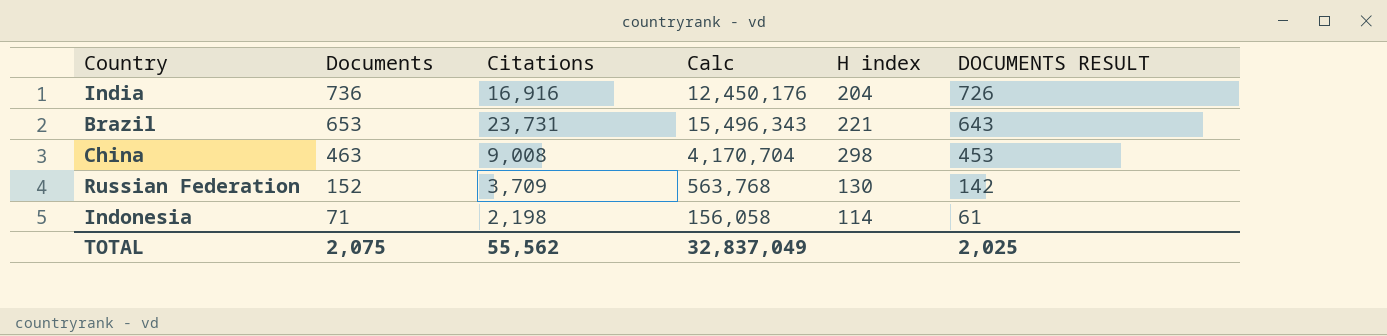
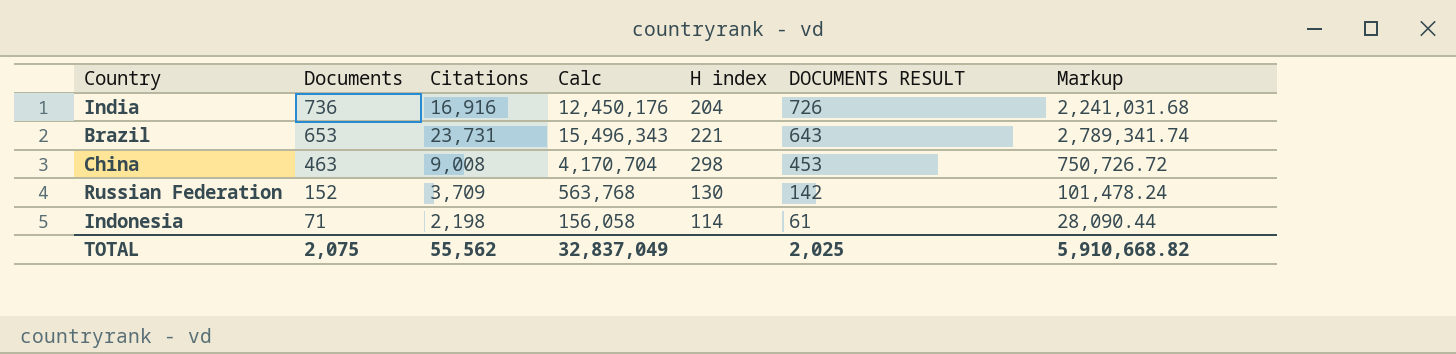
column Markup | formula: none -> [Calc] * 0.18

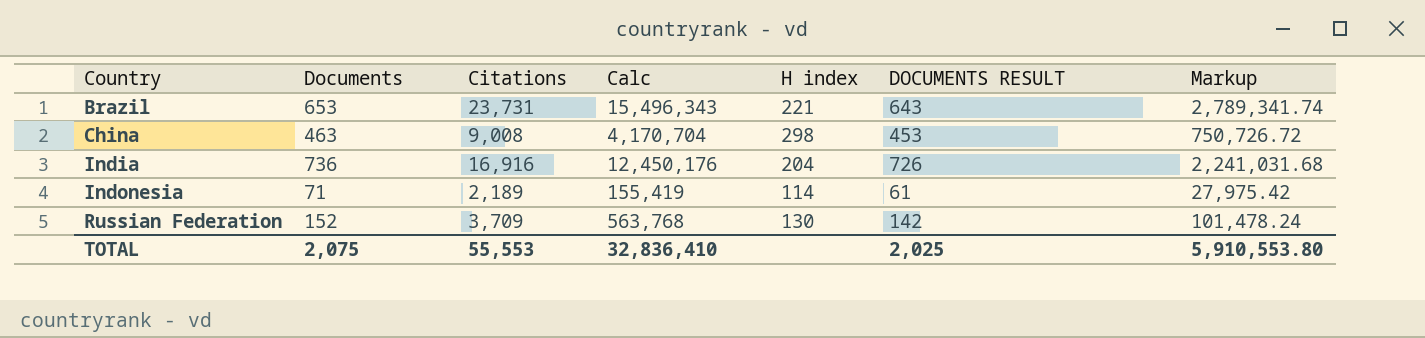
row order: Documents descending -> Country ascending
Indonesia | Citations: 2,198 -> 2,189
Indonesia | Calc: 156,058 -> 155,419
Indonesia | Markup: 28,090.44 -> 27,975.42
TOTAL | Citations: 55,562 -> 55,553
TOTAL | Calc: 32,837,049 -> 32,836,410
TOTAL | Markup: 5,910,668.82 -> 5,910,553.80

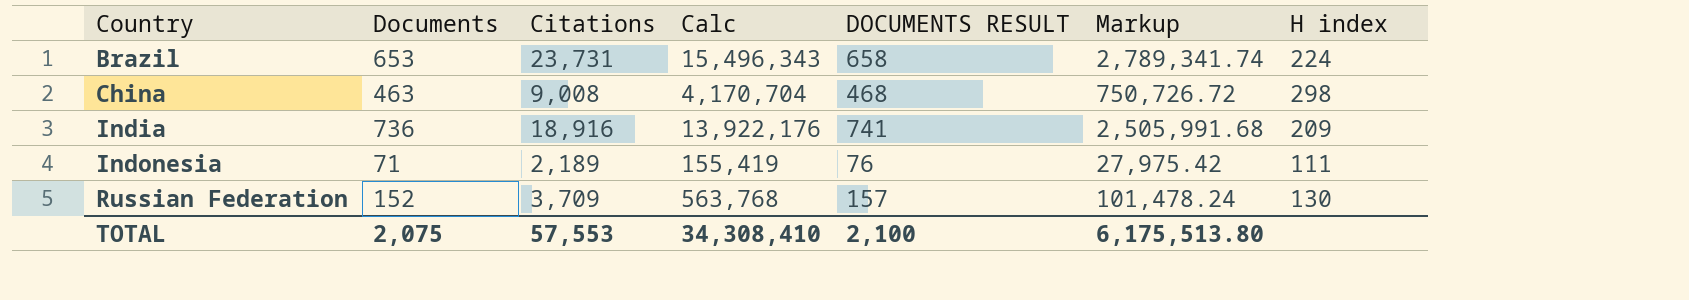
column DOCUMENTS RESULT | formula: [Documents] - 10 -> [Documents] + 5
column H index | position: 5 -> 7
Brazil | H index: 221 -> 224
India | Citations: 16,916 -> 18,916
India | Calc: 12,450,176 -> 13,922,176
India | Markup: 2,241,031.68 -> 2,505,991.68
India | H index: 204 -> 209
Indonesia | H index: 114 -> 111
TOTAL | Citations: 55,553 -> 57,553
TOTAL | Calc: 32,836,410 -> 34,308,410
TOTAL | DOCUMENTS RESULT: 2,025 -> 2,100
TOTAL | Markup: 5,910,553.80 -> 6,175,513.80

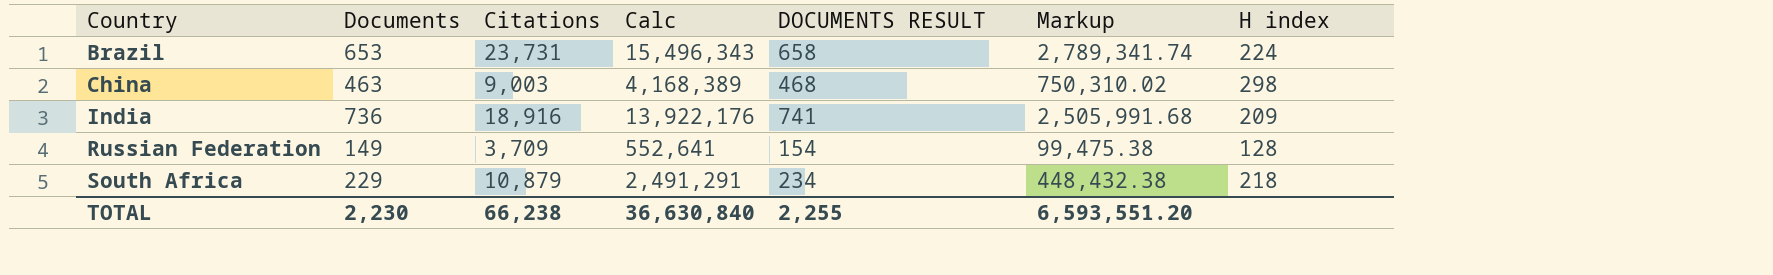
row Indonesia: 71 | 2,189 | 155,419 | 76 | 27,975.42 | 111 -> none
China | Citations: 9,008 -> 9,003
China | Calc: 4,170,704 -> 4,168,389
China | Markup: 750,726.72 -> 750,310.02
Russian Federation | Documents: 152 -> 149
Russian Federation | Calc: 563,768 -> 552,641
Russian Federation | DOCUMENTS RESULT: 157 -> 154
Russian Federation | Markup: 101,478.24 -> 99,475.38
Russian Federation | H index: 130 -> 128
row South Africa: none -> 229 | 10,879 | 2,491,291 | 234 | 448,432.38 | 218
TOTAL | Documents: 2,075 -> 2,230
TOTAL | Citations: 57,553 -> 66,238
TOTAL | Calc: 34,308,410 -> 36,630,840
TOTAL | DOCUMENTS RESULT: 2,100 -> 2,255
TOTAL | Markup: 6,175,513.80 -> 6,593,551.20

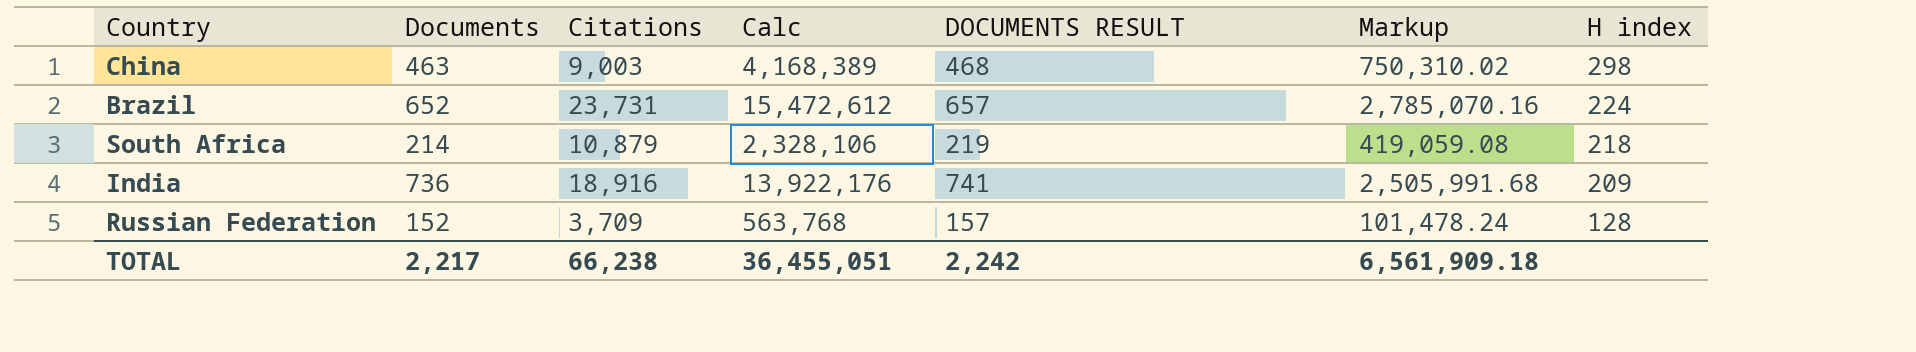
row order: Country ascending -> H index descending
Brazil | Documents: 653 -> 652
Brazil | Calc: 15,496,343 -> 15,472,612
Brazil | DOCUMENTS RESULT: 658 -> 657
Brazil | Markup: 2,789,341.74 -> 2,785,070.16
South Africa | Documents: 229 -> 214
South Africa | Calc: 2,491,291 -> 2,328,106
South Africa | DOCUMENTS RESULT: 234 -> 219
South Africa | Markup: 448,432.38 -> 419,059.08
Russian Federation | Documents: 149 -> 152
Russian Federation | Calc: 552,641 -> 563,768
Russian Federation | DOCUMENTS RESULT: 154 -> 157
Russian Federation | Markup: 99,475.38 -> 101,478.24
TOTAL | Documents: 2,230 -> 2,217
TOTAL | Calc: 36,630,840 -> 36,455,051
TOTAL | DOCUMENTS RESULT: 2,255 -> 2,242
TOTAL | Markup: 6,593,551.20 -> 6,561,909.18

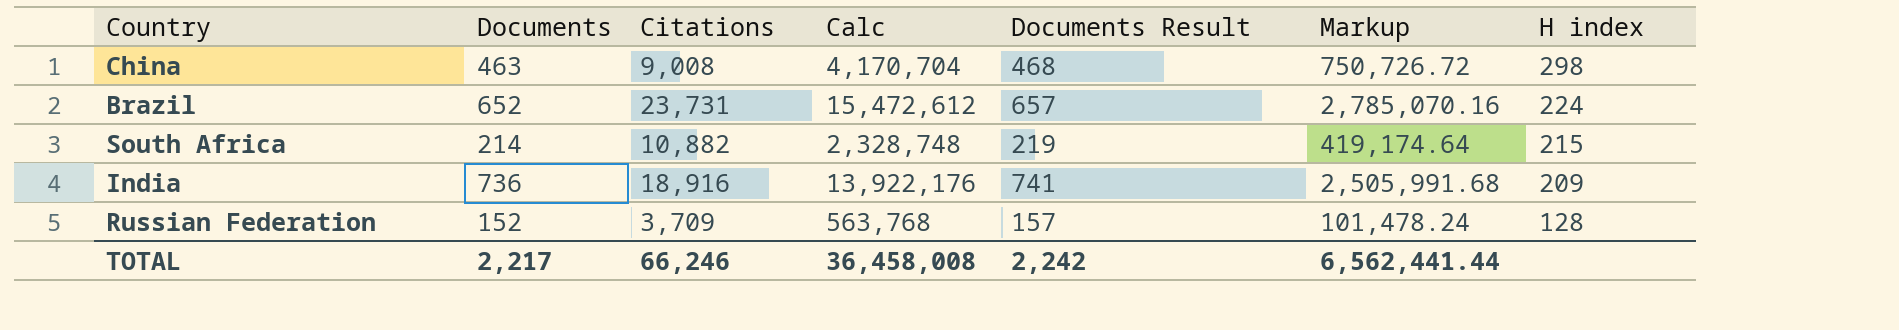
column name: DOCUMENTS RESULT -> Documents Result
China | Citations: 9,003 -> 9,008
China | Calc: 4,168,389 -> 4,170,704
China | Markup: 750,310.02 -> 750,726.72
South Africa | Citations: 10,879 -> 10,882
South Africa | Calc: 2,328,106 -> 2,328,748
South Africa | Markup: 419,059.08 -> 419,174.64
South Africa | H index: 218 -> 215
TOTAL | Citations: 66,238 -> 66,246
TOTAL | Calc: 36,455,051 -> 36,458,008
TOTAL | Markup: 6,561,909.18 -> 6,562,441.44

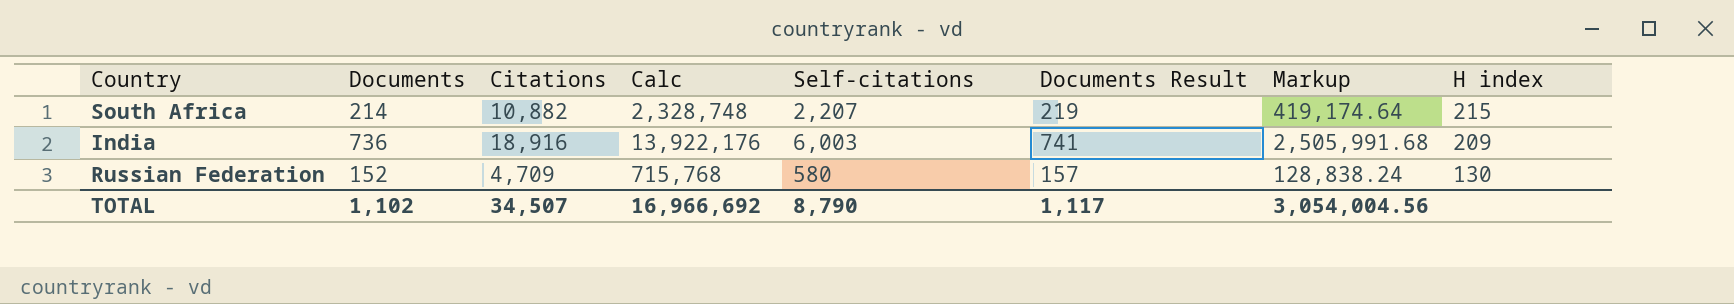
column Self-citations | position: none -> 5
row China: 463 | 9,008 | 4,170,704 | 468 | 750,726.72 | 298 -> none
row Brazil: 652 | 23,731 | 15,472,612 | 657 | 2,785,070.16 | 224 -> none
Russian Federation | Citations: 3,709 -> 4,709
Russian Federation | Calc: 563,768 -> 715,768
Russian Federation | Markup: 101,478.24 -> 128,838.24
Russian Federation | H index: 128 -> 130
TOTAL | Documents: 2,217 -> 1,102
TOTAL | Citations: 66,246 -> 34,507
TOTAL | Calc: 36,458,008 -> 16,966,692
TOTAL | Documents Result: 2,242 -> 1,117
TOTAL | Markup: 6,562,441.44 -> 3,054,004.56

